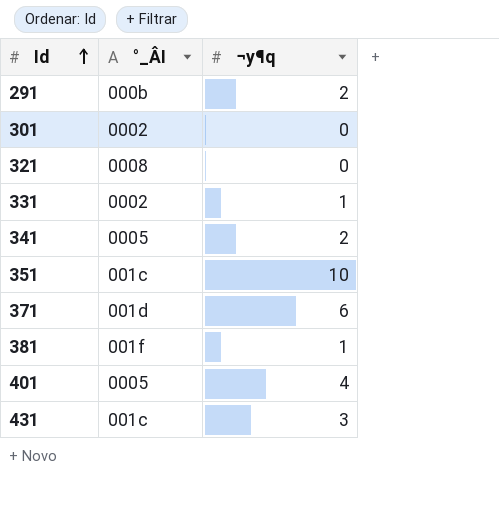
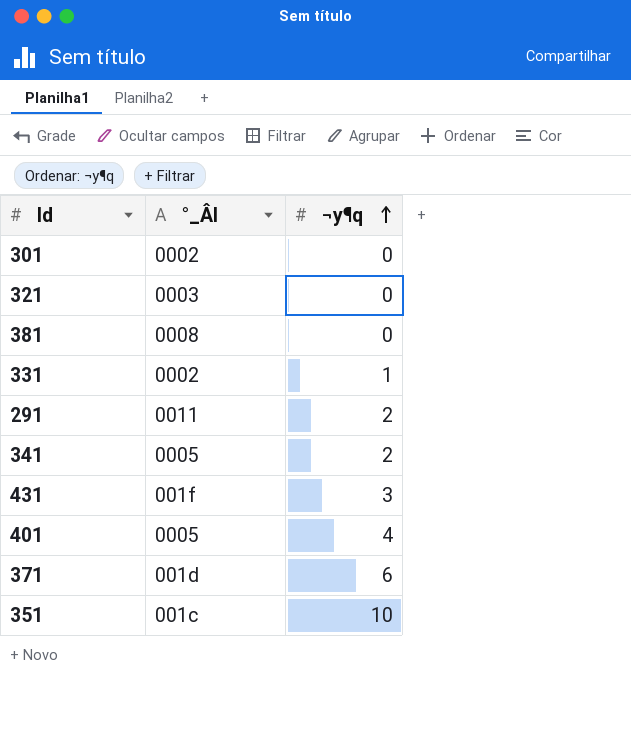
row order: Id ascending -> ¬y¶q ascending
321 | °_ÂI: 0008 -> 0003
381 | °_ÂI: 001f -> 0008
381 | ¬y¶q: 1 -> 0
291 | °_ÂI: 000b -> 0011
431 | °_ÂI: 001c -> 001f

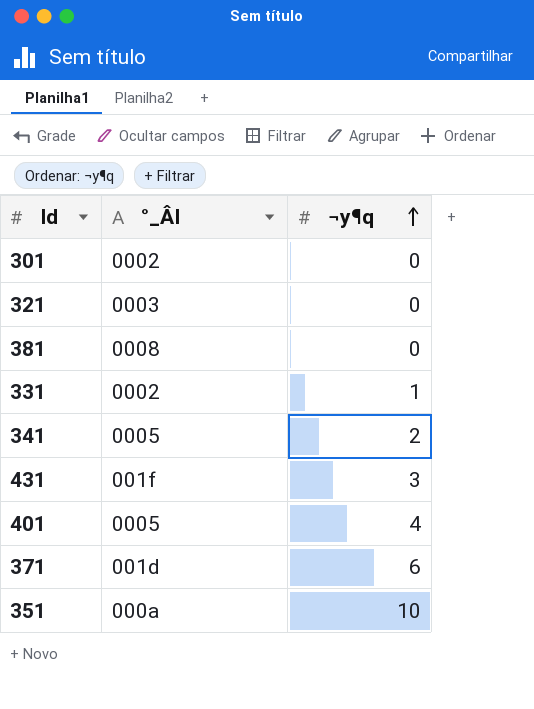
row 291: 0011 | 2 -> none
351 | °_ÂI: 001c -> 000a

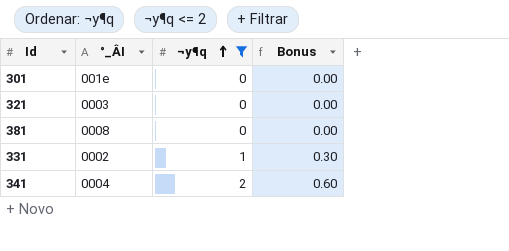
filter: none -> ¬y¶q <= 2
column Bonus | formula: none -> [¬y¶q] * 0.3
301 | °_ÂI: 0002 -> 001e
341 | °_ÂI: 0005 -> 0004

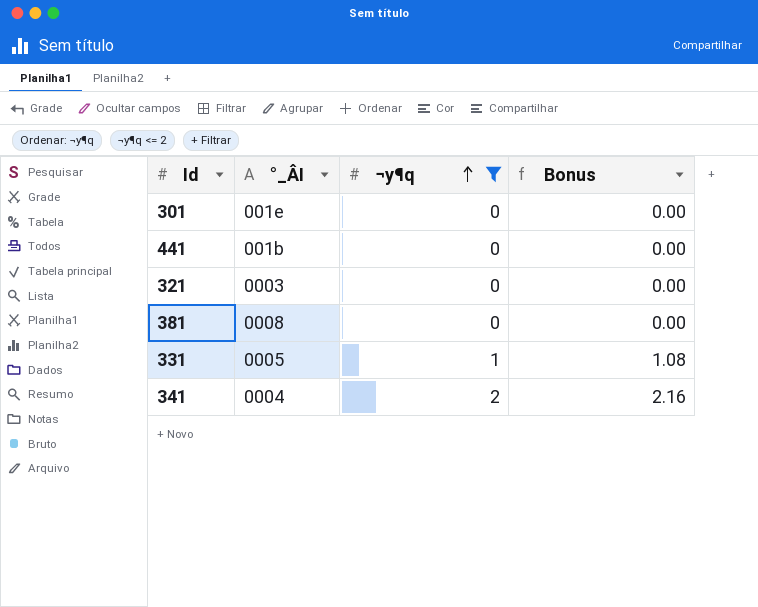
column Bonus | formula: [¬y¶q] * 0.3 -> [¬y¶q] * 1.08
row 441: none -> 001b | 0 | 0.00
331 | °_ÂI: 0002 -> 0005

